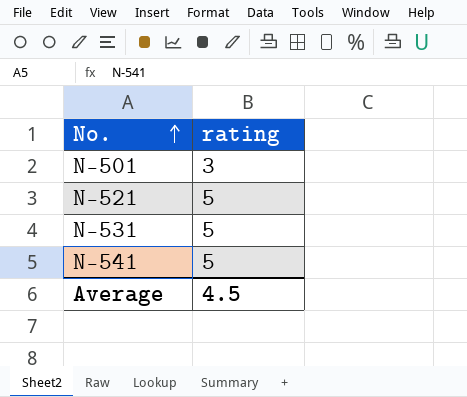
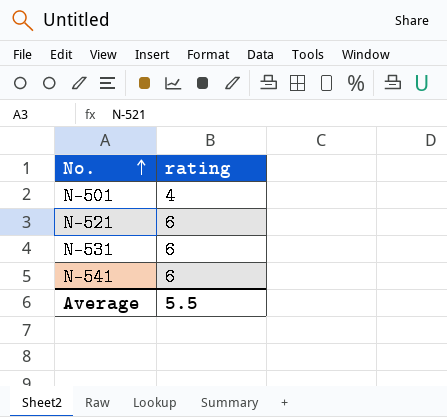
N-501 | rating: 3 -> 4
N-521 | rating: 5 -> 6
N-531 | rating: 5 -> 6
N-541 | rating: 5 -> 6
Average | rating: 4.5 -> 5.5

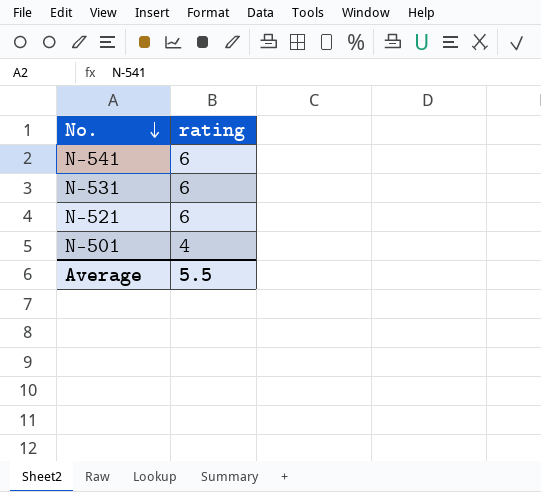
row order: No. ascending -> No. descending

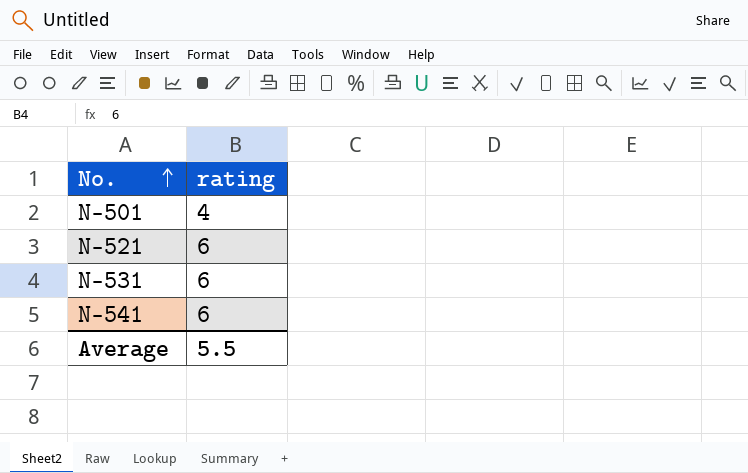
row order: No. descending -> No. ascending

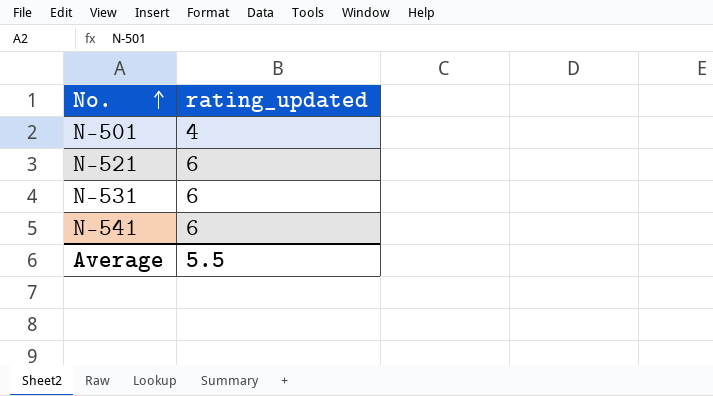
column name: rating -> rating_updated

